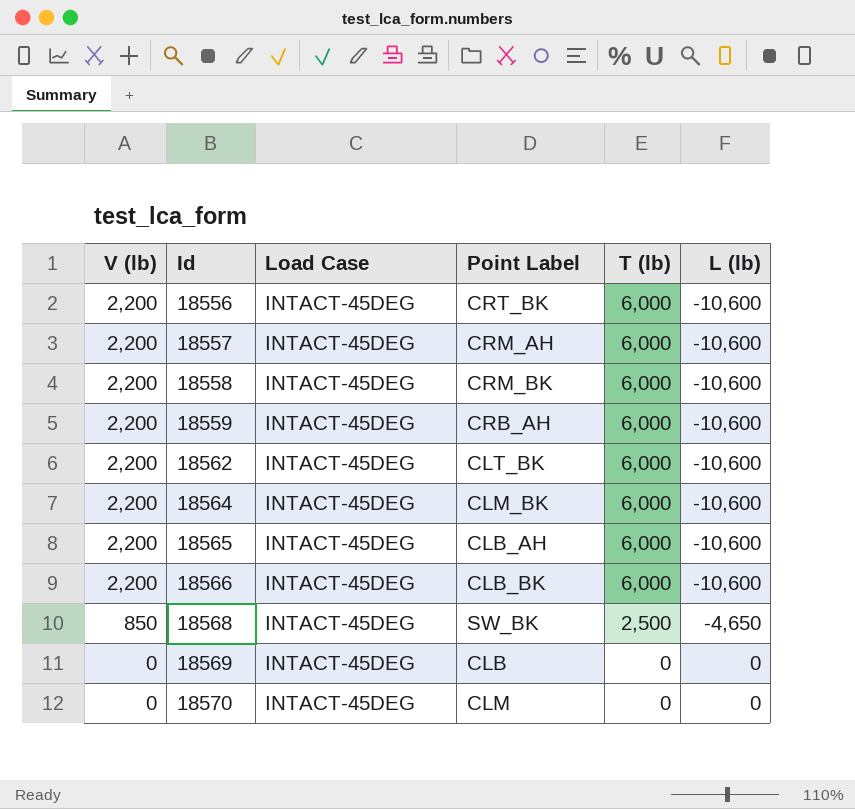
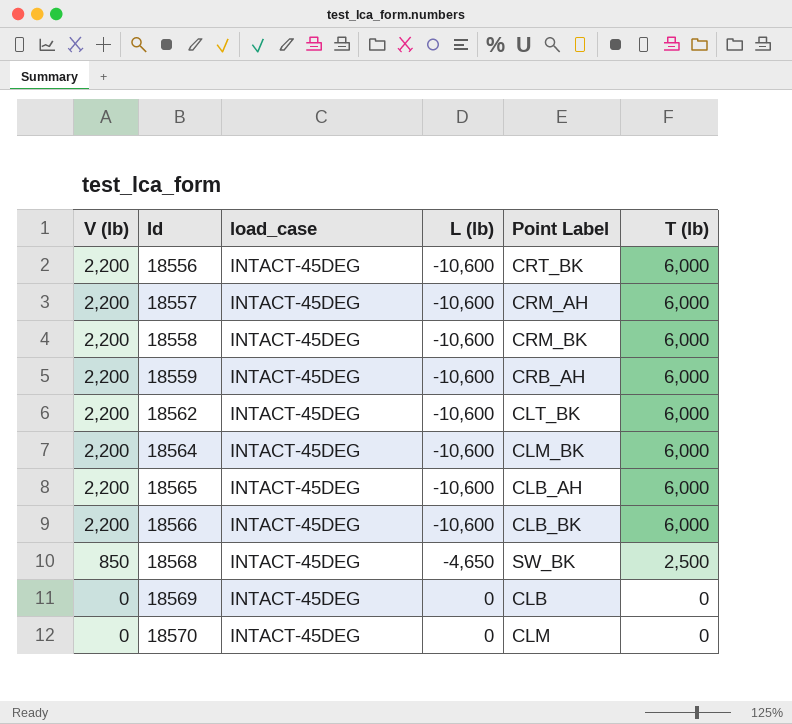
column name: Load Case -> load_case
column L (lb) | position: 6 -> 4

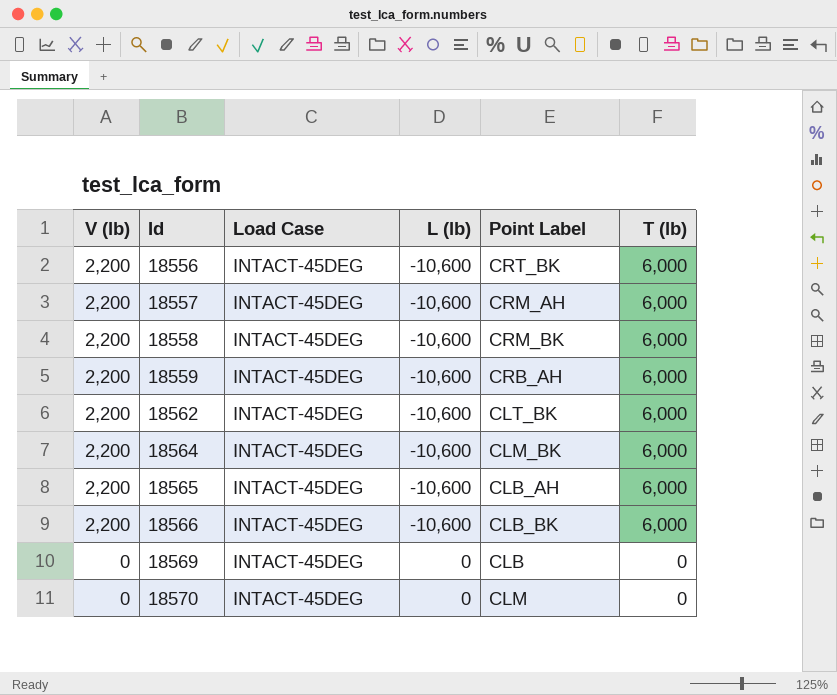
column name: load_case -> Load Case
row 18568: 850 | INTACT-45DEG | -4,650 | SW_BK | 2,500 -> none

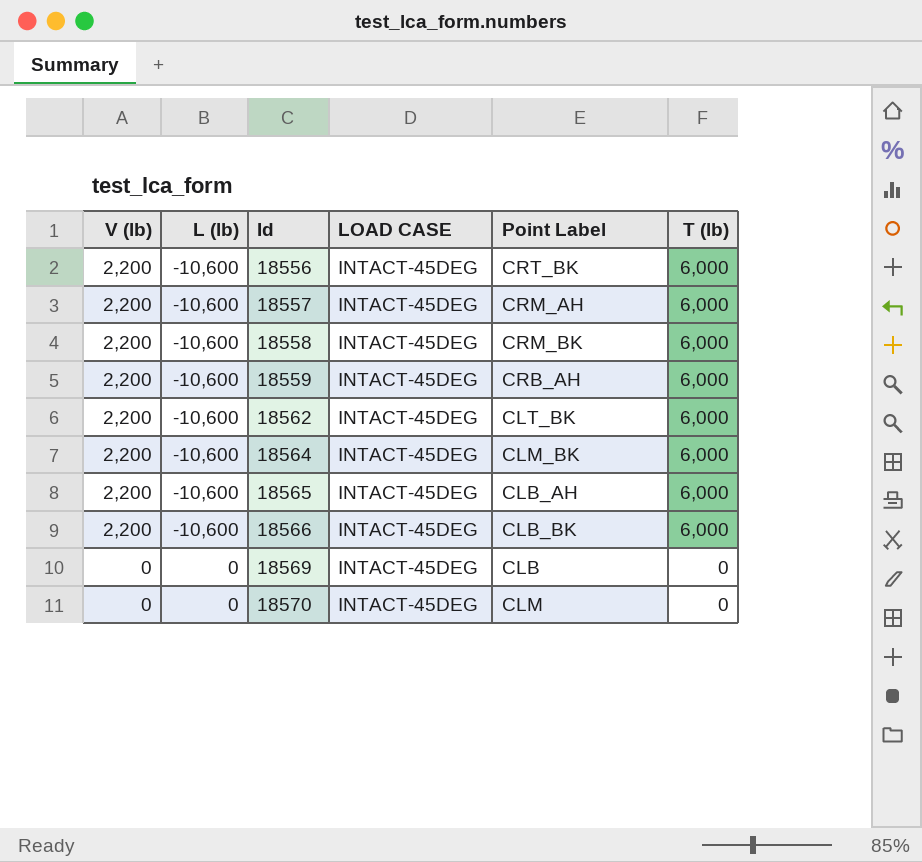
column L (lb) | position: 4 -> 2
column name: Load Case -> LOAD CASE

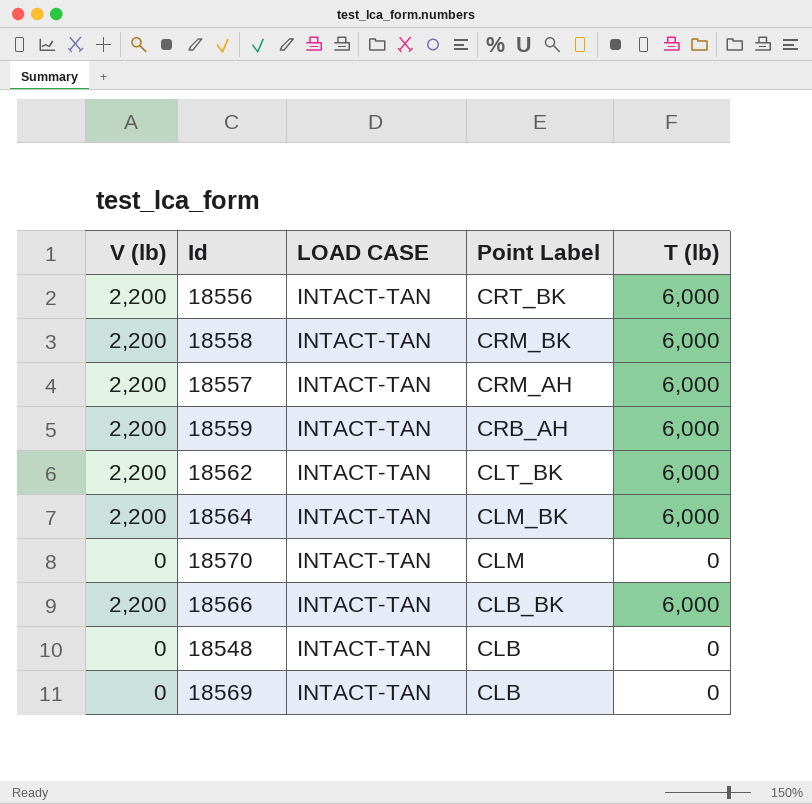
row order: V (lb) descending -> Point Label descending
column L (lb) | position: 2 -> none
row 18565: 2,200 | -10,600 | INTACT-45DEG | CLB_AH | 6,000 -> none
18556 | LOAD CASE: INTACT-45DEG -> INTACT-TAN
18558 | LOAD CASE: INTACT-45DEG -> INTACT-TAN
18557 | LOAD CASE: INTACT-45DEG -> INTACT-TAN
18559 | LOAD CASE: INTACT-45DEG -> INTACT-TAN
18562 | LOAD CASE: INTACT-45DEG -> INTACT-TAN
18564 | LOAD CASE: INTACT-45DEG -> INTACT-TAN
18570 | LOAD CASE: INTACT-45DEG -> INTACT-TAN
18566 | LOAD CASE: INTACT-45DEG -> INTACT-TAN
row 18548: none -> 0 | INTACT-TAN | CLB | 0
18569 | LOAD CASE: INTACT-45DEG -> INTACT-TAN

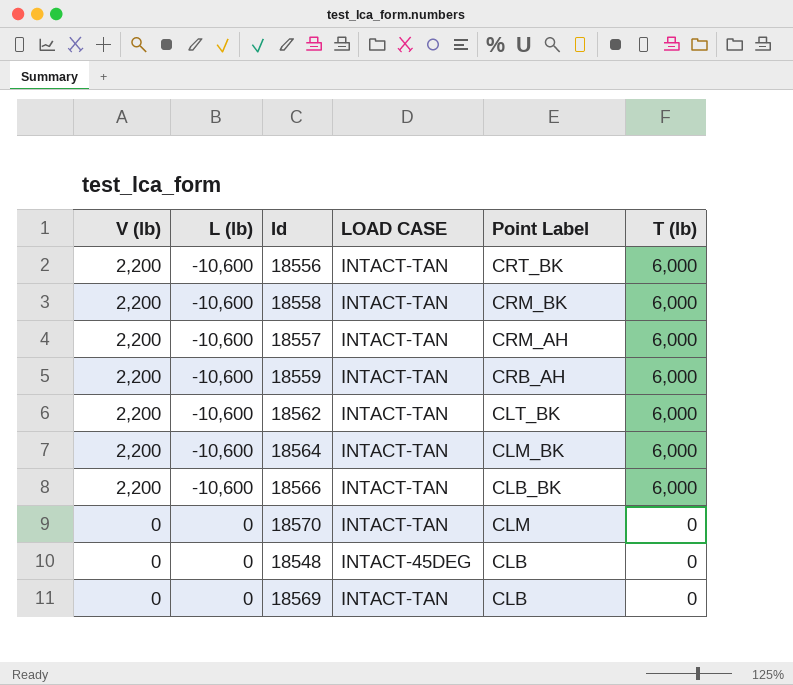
row order: Point Label descending -> V (lb) descending
column L (lb) | position: none -> 2
18548 | LOAD CASE: INTACT-TAN -> INTACT-45DEG

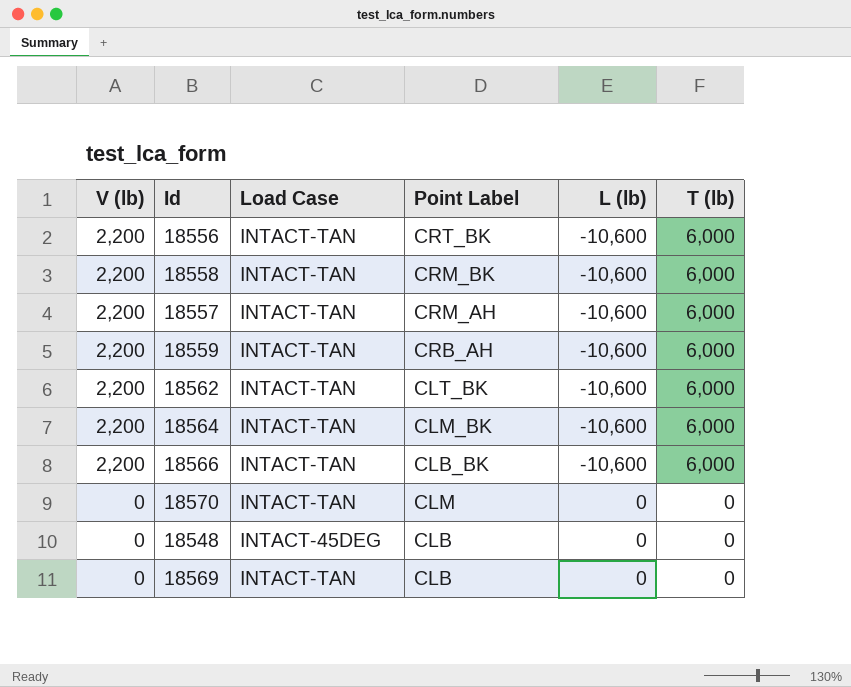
column name: LOAD CASE -> Load Case
column L (lb) | position: 2 -> 5

